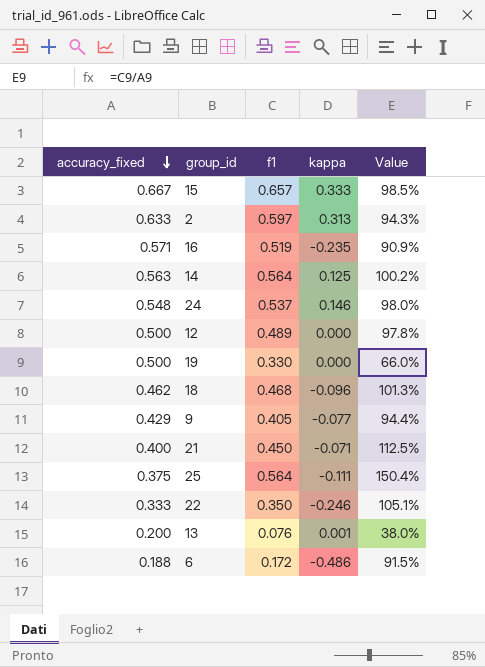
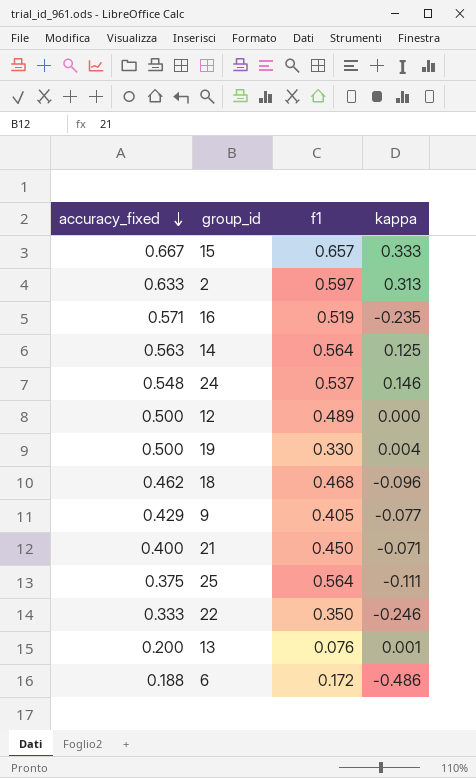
column Value | formula: [f1] / [accuracy_fixed] -> none
19 | kappa: 0.000 -> 0.004

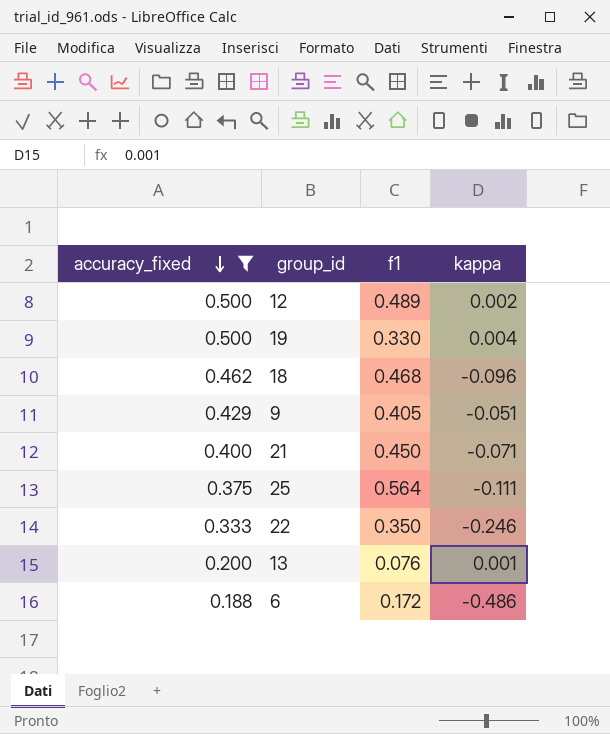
filter: none -> accuracy_fixed <= 0.500
12 | kappa: 0.000 -> 0.002
9 | kappa: -0.077 -> -0.051

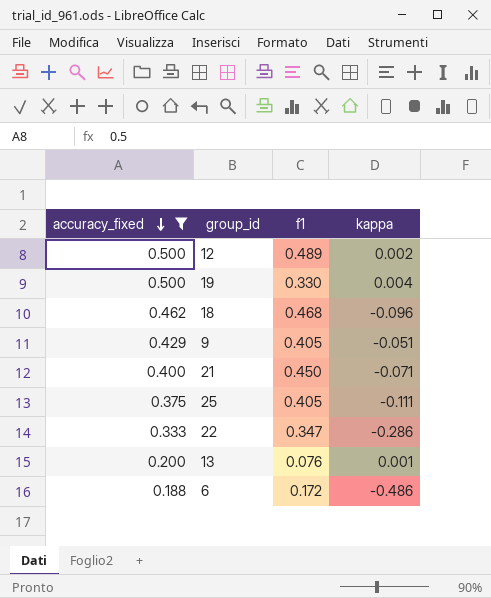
25 | f1: 0.564 -> 0.405
22 | f1: 0.350 -> 0.347
22 | kappa: -0.246 -> -0.286

